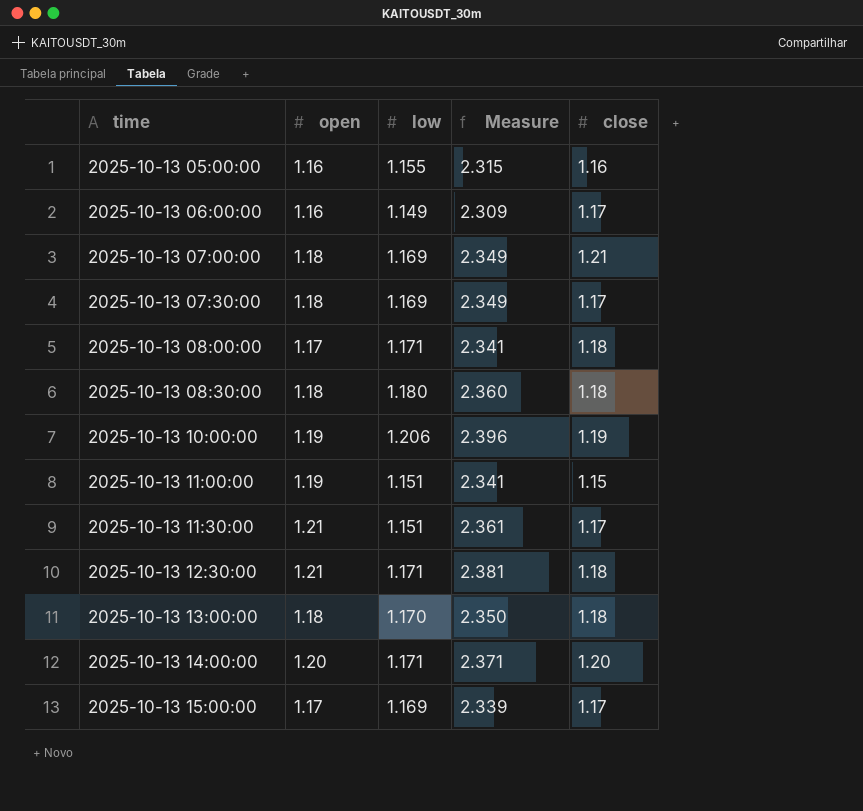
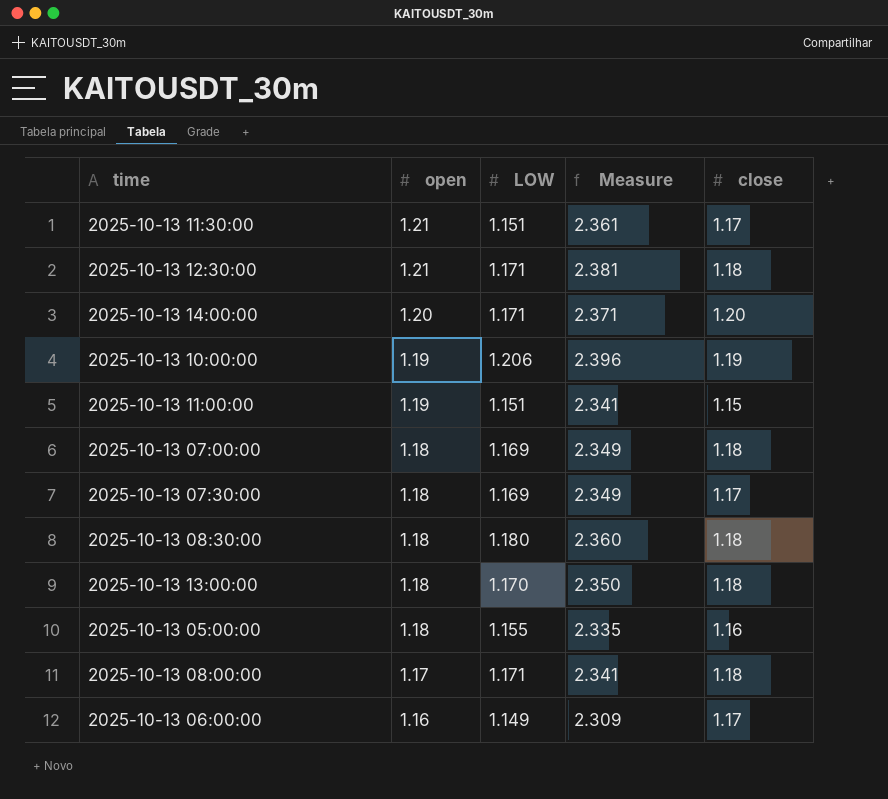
row order: time ascending -> open descending
column name: low -> LOW
row 2025-10-13 15:00:00: 1.17 | 1.169 | 2.339 | 1.17 -> none
2025-10-13 07:00:00 | close: 1.21 -> 1.18
2025-10-13 05:00:00 | open: 1.16 -> 1.18
2025-10-13 05:00:00 | Measure: 2.315 -> 2.335

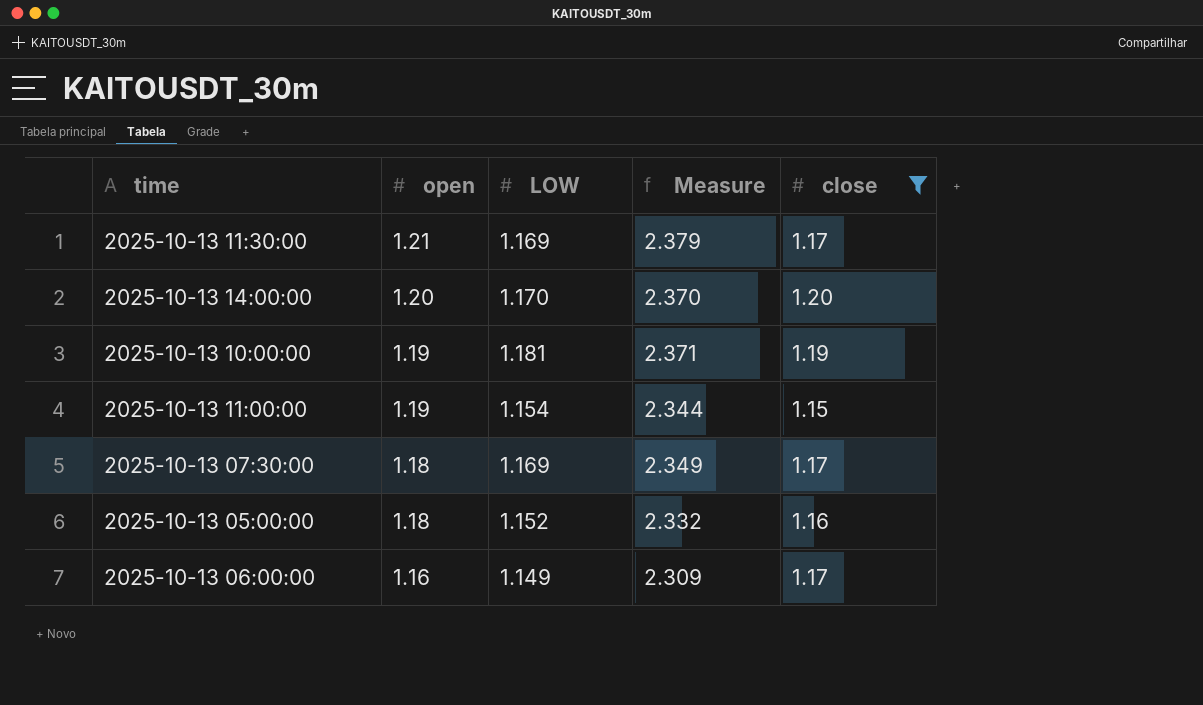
filter: none -> close != 1.18
2025-10-13 11:30:00 | LOW: 1.151 -> 1.169
2025-10-13 11:30:00 | Measure: 2.361 -> 2.379
2025-10-13 14:00:00 | LOW: 1.171 -> 1.170
2025-10-13 14:00:00 | Measure: 2.371 -> 2.370
2025-10-13 10:00:00 | LOW: 1.206 -> 1.181
2025-10-13 10:00:00 | Measure: 2.396 -> 2.371
2025-10-13 11:00:00 | LOW: 1.151 -> 1.154
2025-10-13 11:00:00 | Measure: 2.341 -> 2.344
2025-10-13 05:00:00 | LOW: 1.155 -> 1.152
2025-10-13 05:00:00 | Measure: 2.335 -> 2.332

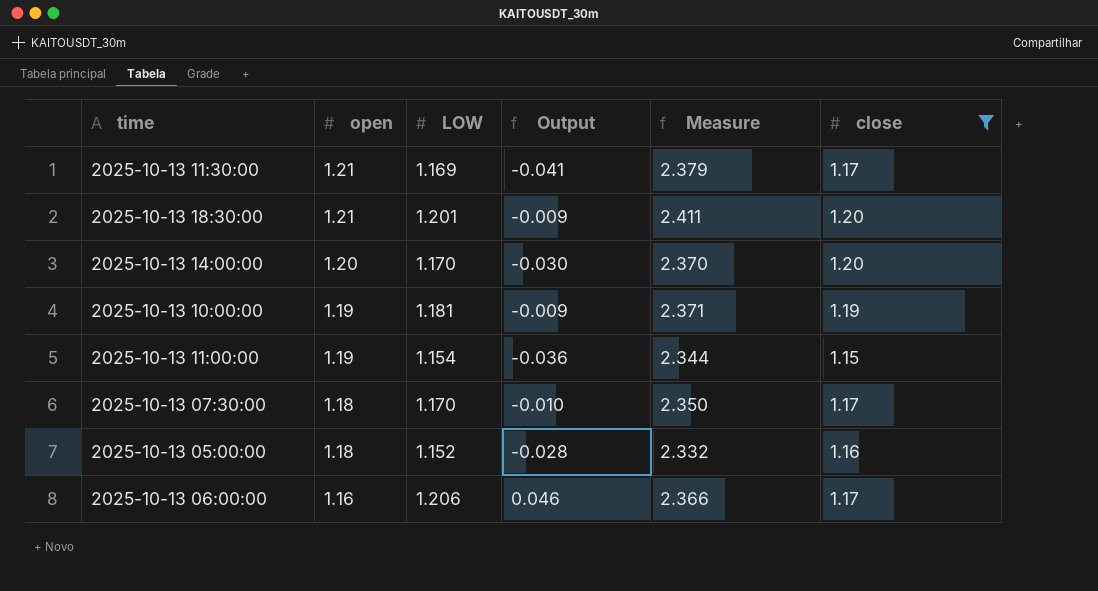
column Output | formula: none -> [LOW] - [open]
row 2025-10-13 18:30:00: none -> 1.21 | 1.201 | -0.009 | 2.411 | 1.20
2025-10-13 07:30:00 | LOW: 1.169 -> 1.170
2025-10-13 07:30:00 | Measure: 2.349 -> 2.350
2025-10-13 06:00:00 | LOW: 1.149 -> 1.206
2025-10-13 06:00:00 | Measure: 2.309 -> 2.366

